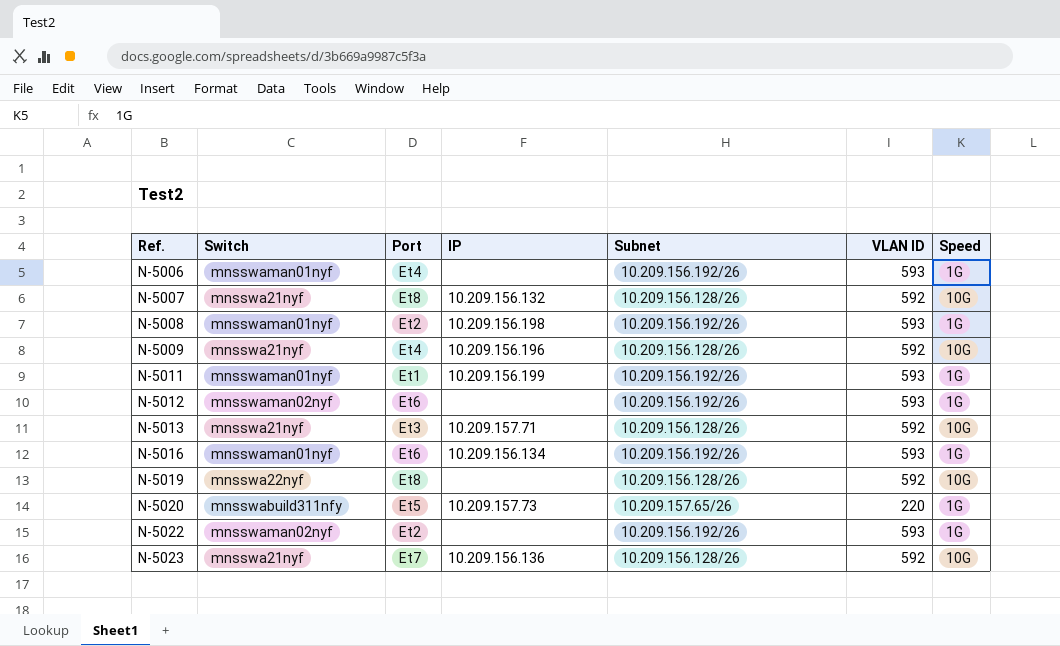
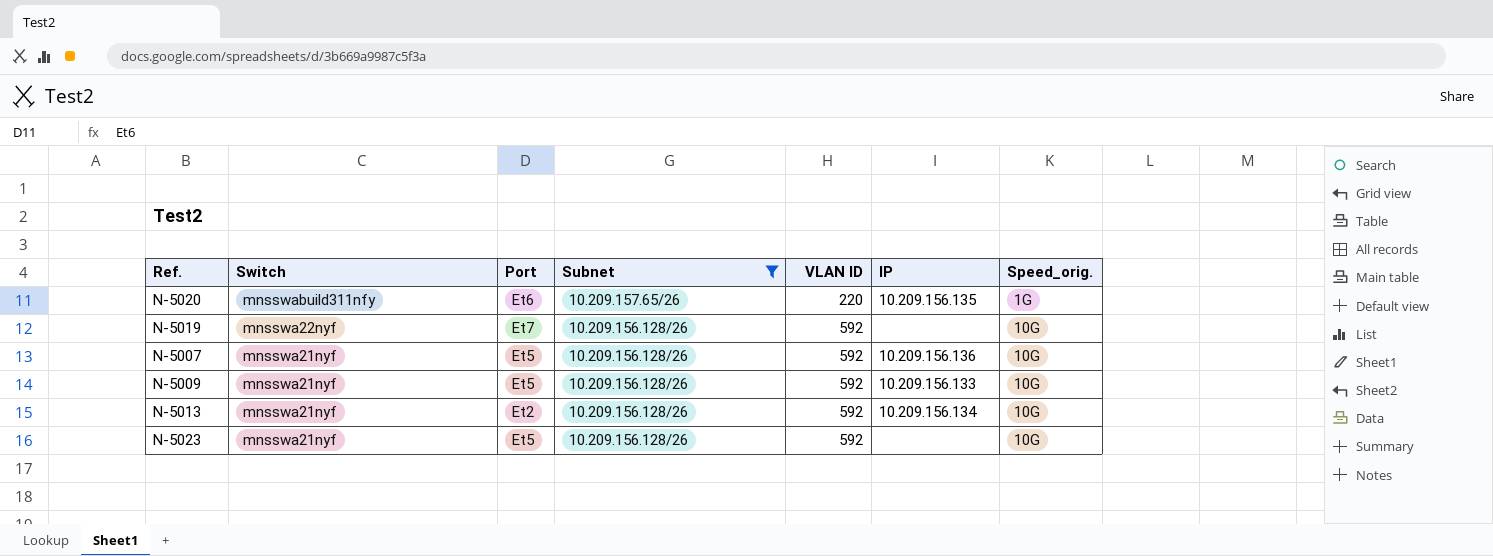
filter: none -> Subnet != 10.209.156.192/26
row order: Ref. ascending -> Switch descending
column IP | position: 4 -> 6
column name: Speed -> Speed_orig.
N-5020 | Port: Et5 -> Et6
N-5020 | IP: 10.209.157.73 -> 10.209.156.135
N-5019 | Port: Et8 -> Et7
N-5007 | Port: Et8 -> Et5
N-5007 | IP: 10.209.156.132 -> 10.209.156.136
N-5009 | Port: Et4 -> Et5
N-5009 | IP: 10.209.156.196 -> 10.209.156.133
N-5013 | Port: Et3 -> Et2
N-5013 | IP: 10.209.157.71 -> 10.209.156.134
N-5023 | Port: Et7 -> Et5
N-5023 | IP: 10.209.156.136 -> none

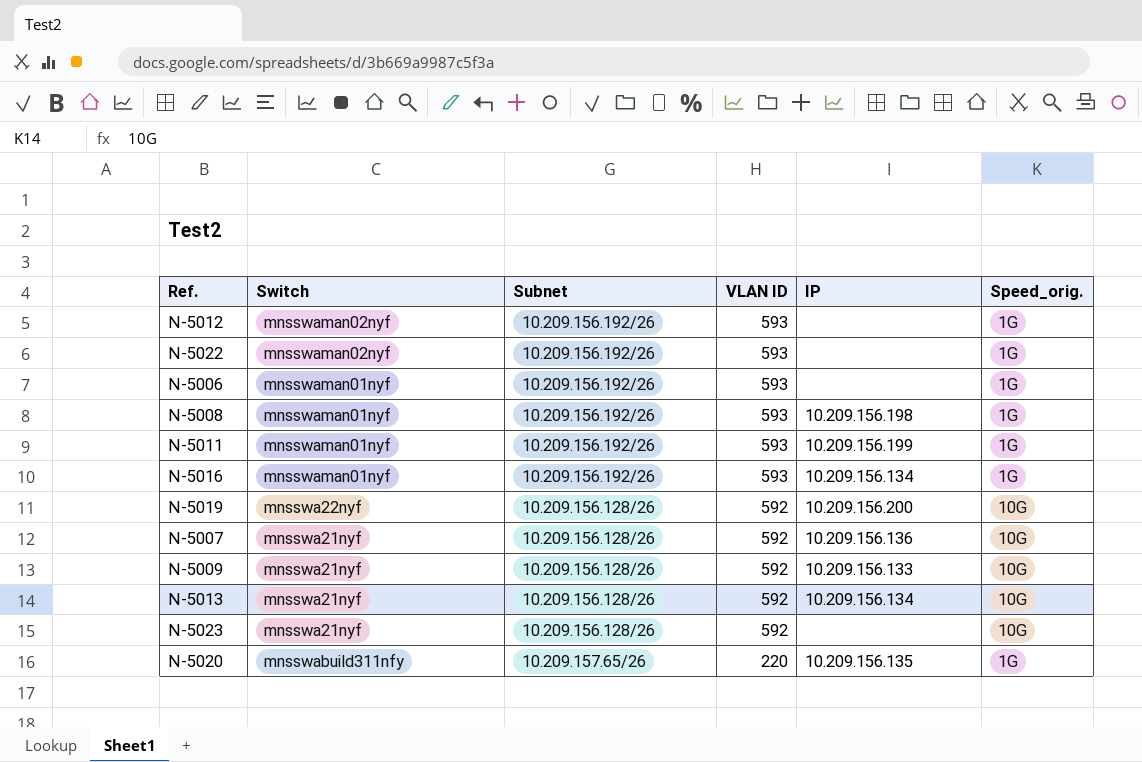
filter: Subnet != 10.209.156.192/26 -> none
row order: Switch descending -> VLAN ID descending
column Port | position: 3 -> none
N-5019 | IP: none -> 10.209.156.200

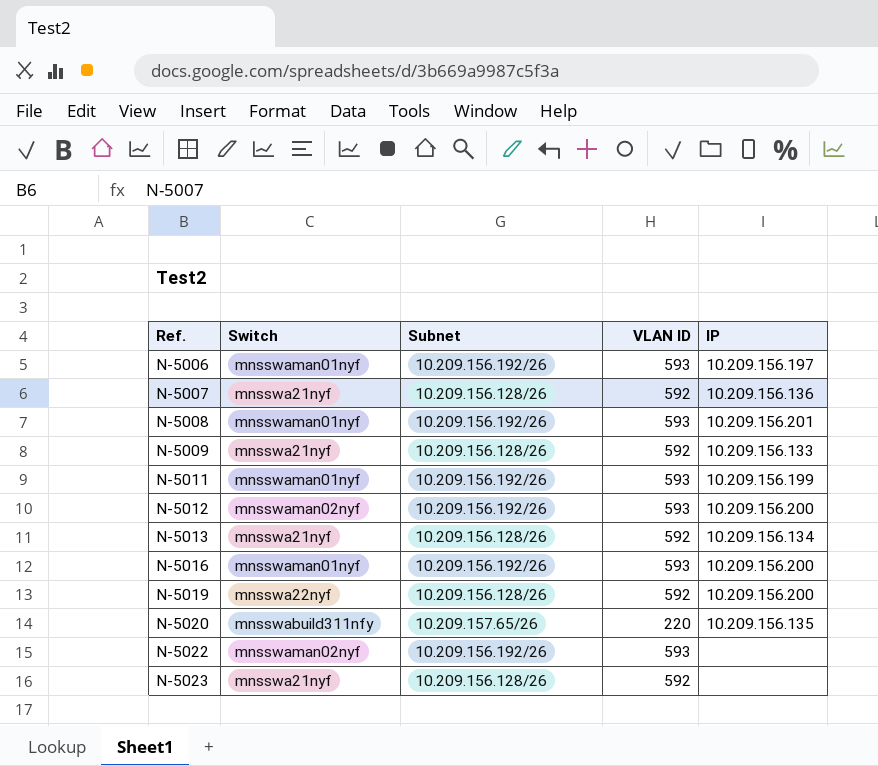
row order: VLAN ID descending -> Ref. ascending
column Speed_orig. | position: 6 -> none
N-5006 | IP: none -> 10.209.156.197
N-5008 | IP: 10.209.156.198 -> 10.209.156.201
N-5012 | IP: none -> 10.209.156.200
N-5016 | IP: 10.209.156.134 -> 10.209.156.200

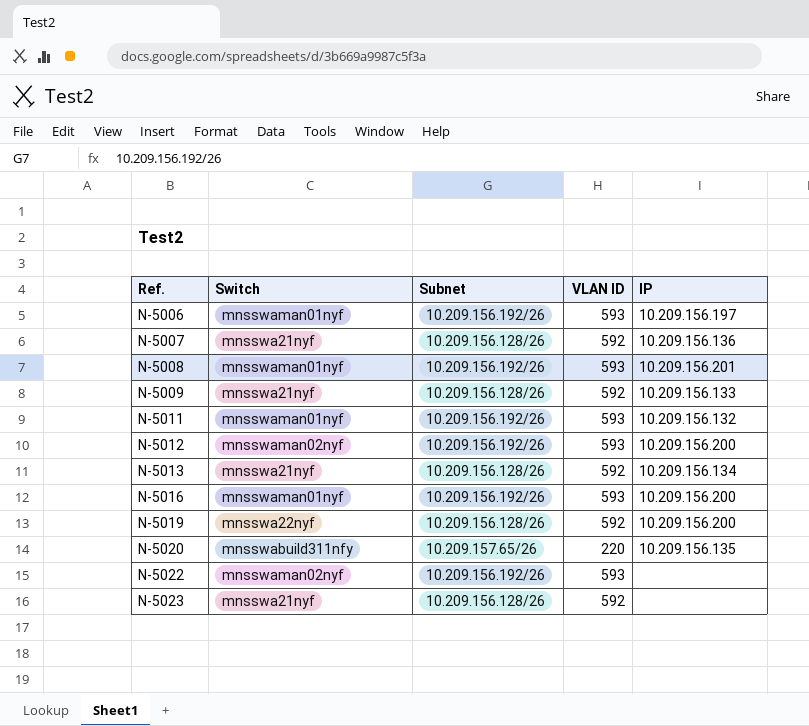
N-5011 | IP: 10.209.156.199 -> 10.209.156.132

